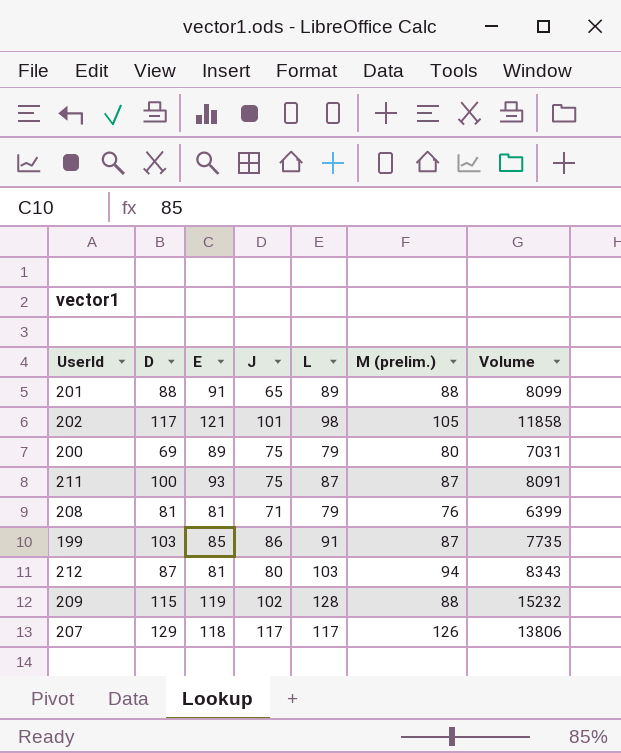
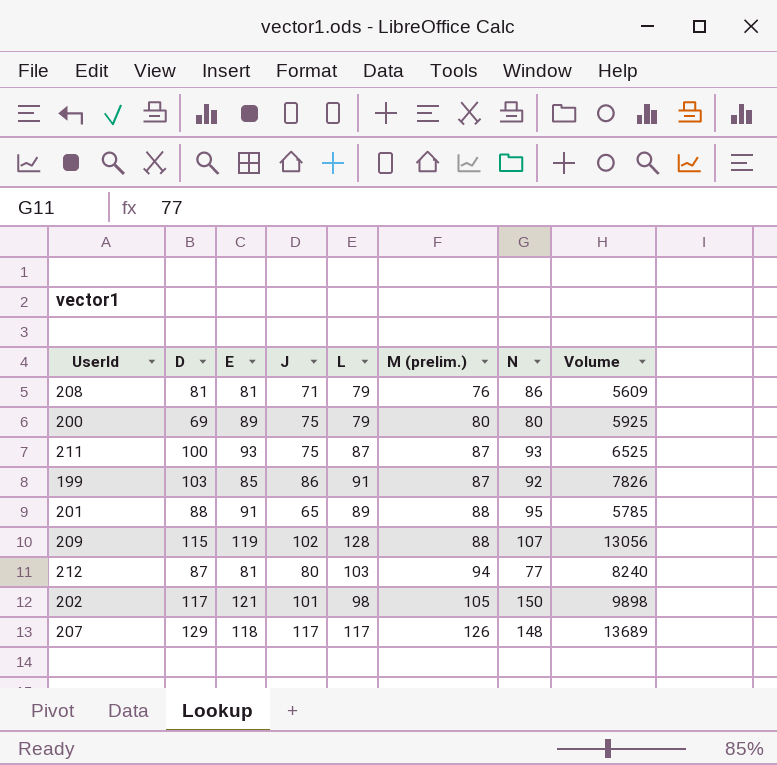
row order: none -> M (prelim.) ascending
column N | position: none -> 7
column Volume | formula: [E] * [L] -> [J] * [L]

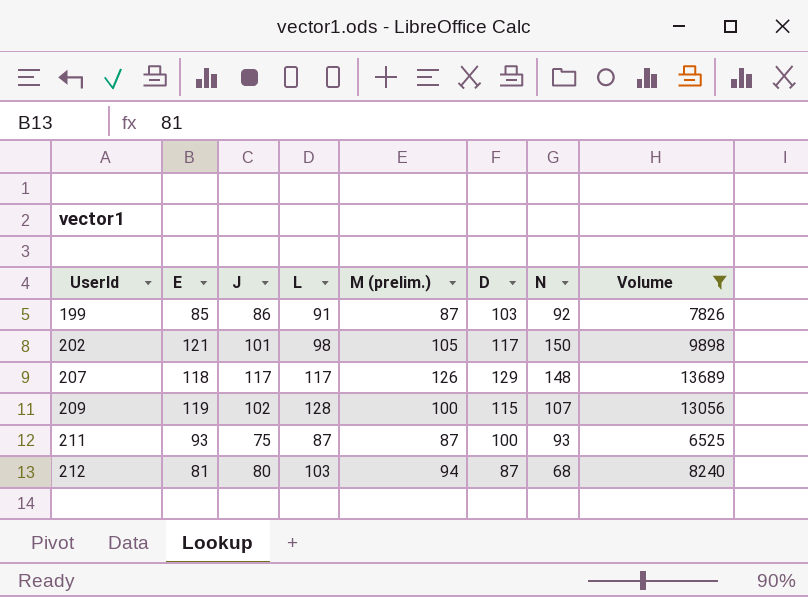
filter: none -> Volume >= 6525
row order: M (prelim.) ascending -> UserId ascending
column D | position: 2 -> 6
209 | M (prelim.): 88 -> 100
212 | N: 77 -> 68

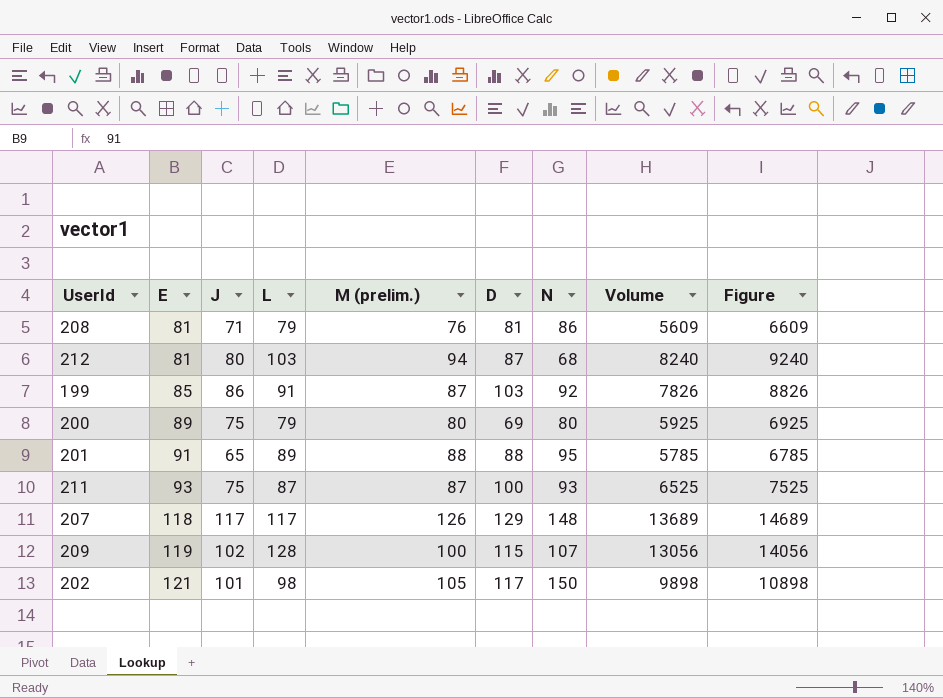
filter: Volume >= 6525 -> none
row order: UserId ascending -> E ascending
column Figure | formula: none -> [Volume] + 1000

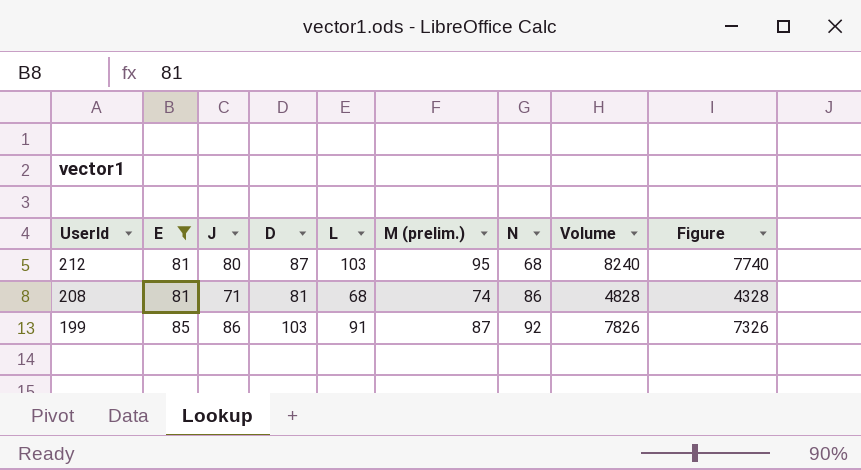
filter: none -> E <= 85
row order: E ascending -> UserId descending
column D | position: 6 -> 4
column Figure | formula: [Volume] + 1000 -> [Volume] - 500
212 | M (prelim.): 94 -> 95
208 | L: 79 -> 68
208 | M (prelim.): 76 -> 74
208 | Volume: 5609 -> 4828

